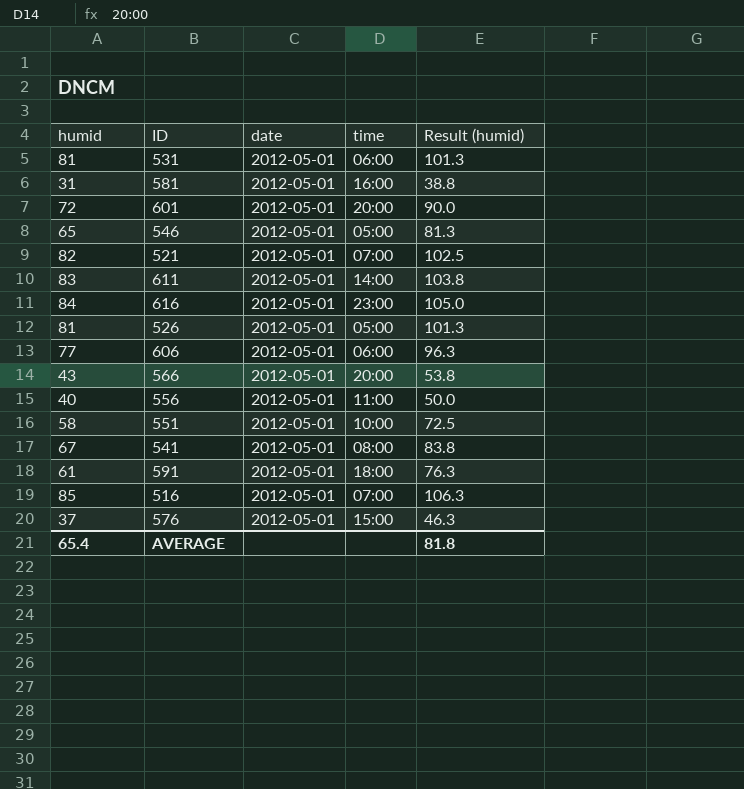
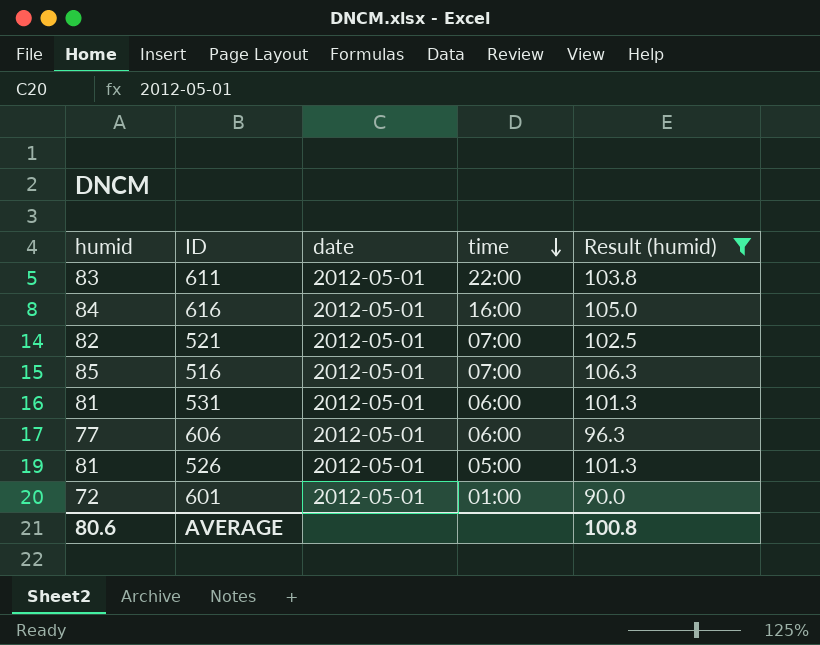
filter: none -> Result (humid) >= 90.0
row order: none -> time descending
611 | time: 14:00 -> 22:00
616 | time: 23:00 -> 16:00
601 | time: 20:00 -> 01:00
AVERAGE | humid: 65.4 -> 80.6
AVERAGE | Result (humid): 81.8 -> 100.8

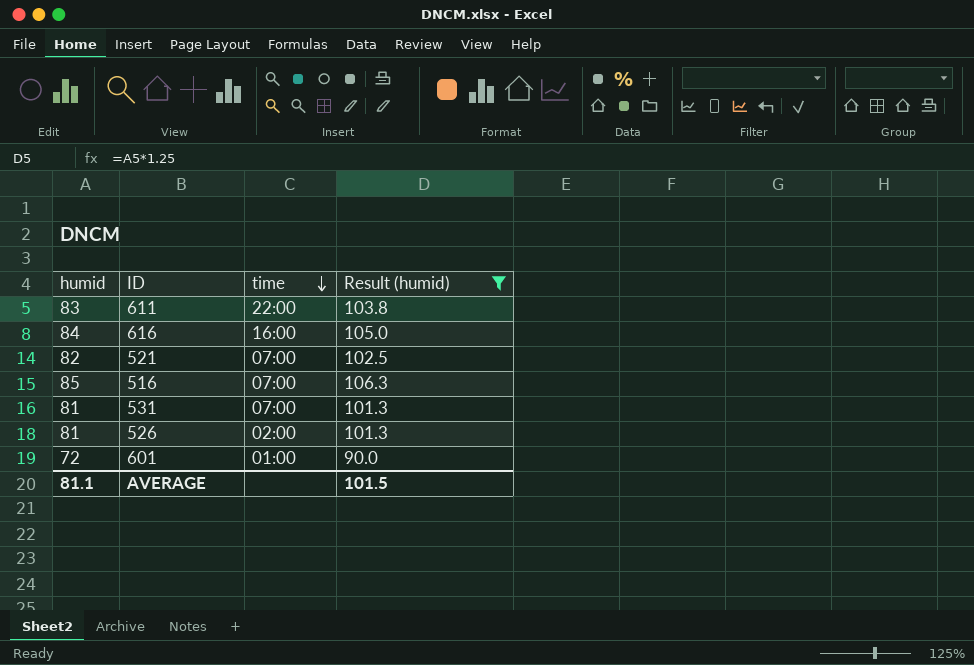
column date | position: 3 -> none
row 606: 77 | 2012-05-01 | 06:00 | 96.3 -> none
531 | time: 06:00 -> 07:00
526 | time: 05:00 -> 02:00
AVERAGE | humid: 80.6 -> 81.1
AVERAGE | Result (humid): 100.8 -> 101.5

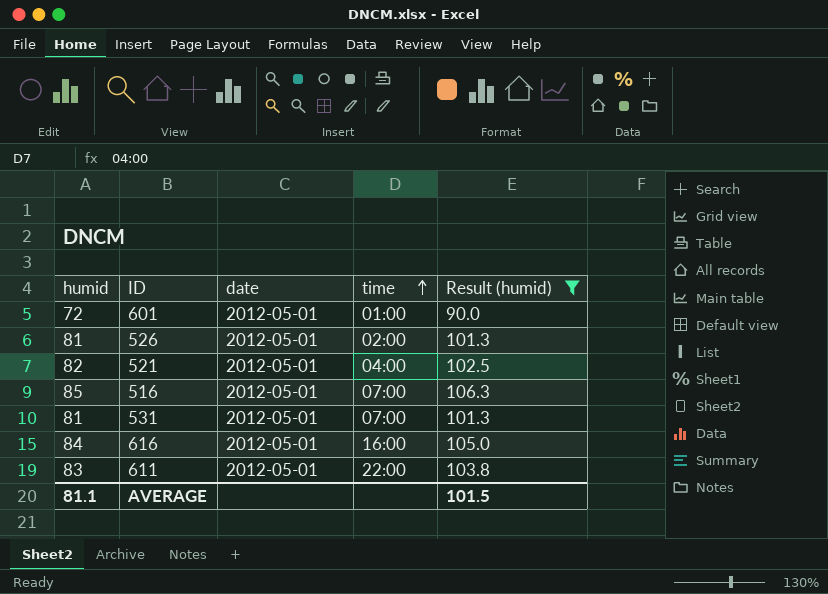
row order: time descending -> time ascending
column date | position: none -> 3
521 | time: 07:00 -> 04:00

